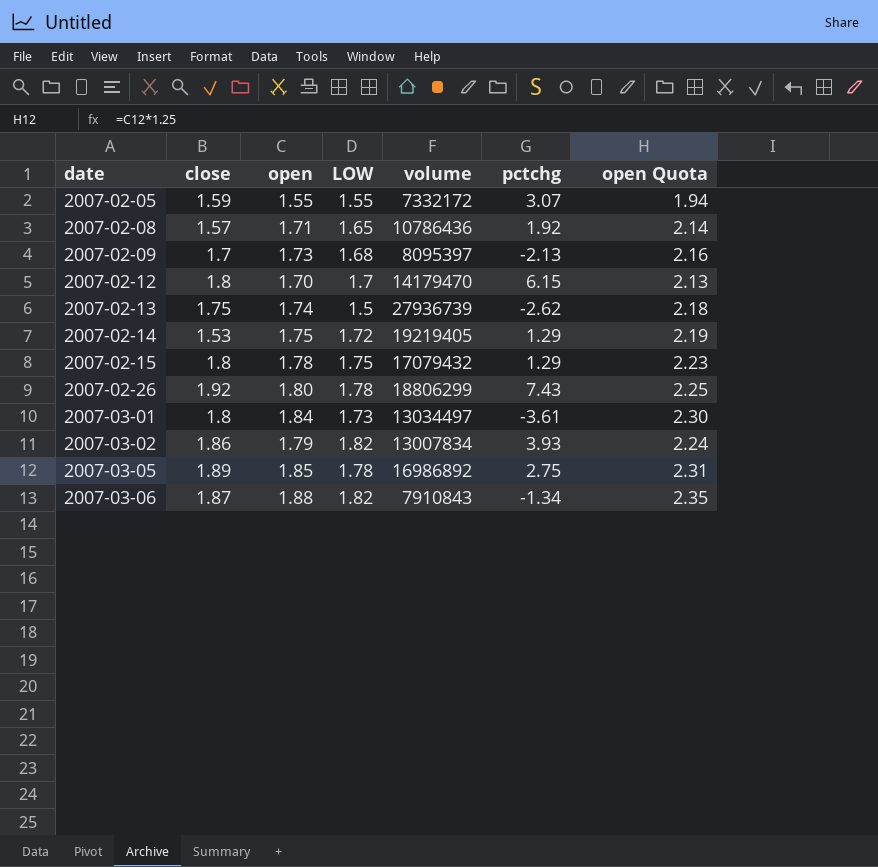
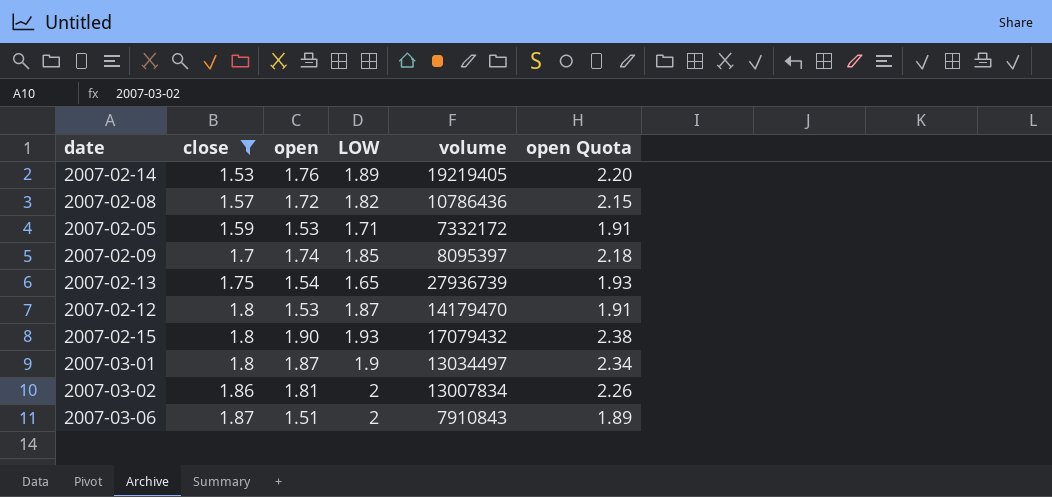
filter: none -> close <= 1.87
row order: date ascending -> close ascending
column pctchg | position: 6 -> none
2007-02-14 | open: 1.75 -> 1.76
2007-02-14 | LOW: 1.72 -> 1.89
2007-02-14 | open Quota: 2.19 -> 2.20
2007-02-08 | open: 1.71 -> 1.72
2007-02-08 | LOW: 1.65 -> 1.82
2007-02-08 | open Quota: 2.14 -> 2.15
2007-02-05 | open: 1.55 -> 1.53
2007-02-05 | LOW: 1.55 -> 1.71
2007-02-05 | open Quota: 1.94 -> 1.91
2007-02-09 | open: 1.73 -> 1.74
2007-02-09 | LOW: 1.68 -> 1.85
2007-02-09 | open Quota: 2.16 -> 2.18
2007-02-13 | open: 1.74 -> 1.54
2007-02-13 | LOW: 1.5 -> 1.65
2007-02-13 | open Quota: 2.18 -> 1.93
2007-02-12 | open: 1.70 -> 1.53
2007-02-12 | LOW: 1.7 -> 1.87
2007-02-12 | open Quota: 2.13 -> 1.91
2007-02-15 | open: 1.78 -> 1.90
2007-02-15 | LOW: 1.75 -> 1.93
2007-02-15 | open Quota: 2.23 -> 2.38
2007-03-01 | open: 1.84 -> 1.87
2007-03-01 | LOW: 1.73 -> 1.9
2007-03-01 | open Quota: 2.30 -> 2.34
2007-03-02 | open: 1.79 -> 1.81
2007-03-02 | LOW: 1.82 -> 2
2007-03-02 | open Quota: 2.24 -> 2.26
2007-03-06 | open: 1.88 -> 1.51
2007-03-06 | LOW: 1.82 -> 2
2007-03-06 | open Quota: 2.35 -> 1.89

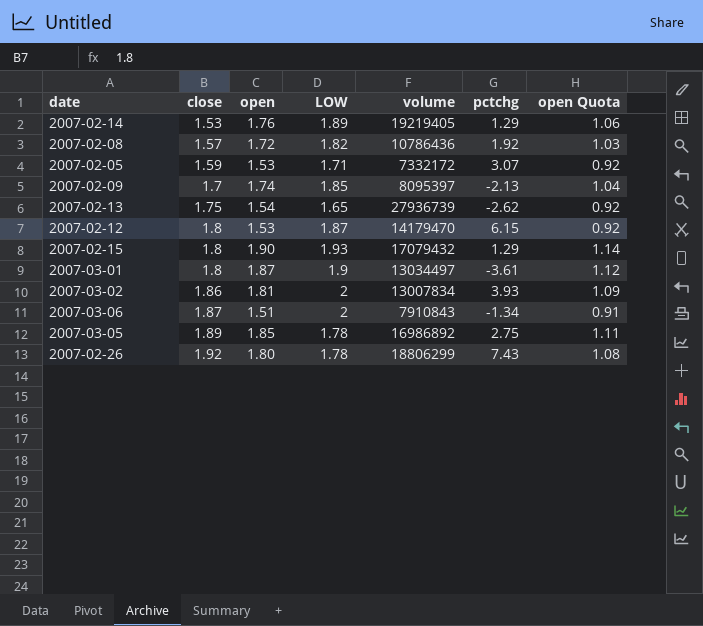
filter: close <= 1.87 -> none
column pctchg | position: none -> 6
column open Quota | formula: [open] * 1.25 -> [open] * 0.6

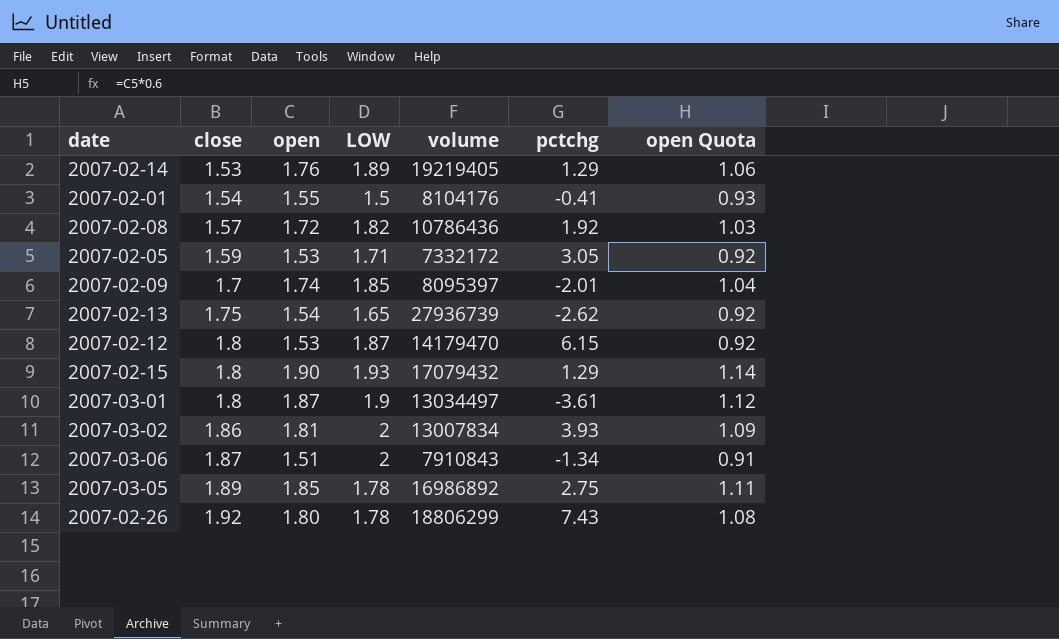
row 2007-02-01: none -> 1.54 | 1.55 | 1.5 | 8104176 | -0.41 | 0.93
2007-02-05 | pctchg: 3.07 -> 3.05
2007-02-09 | pctchg: -2.13 -> -2.01

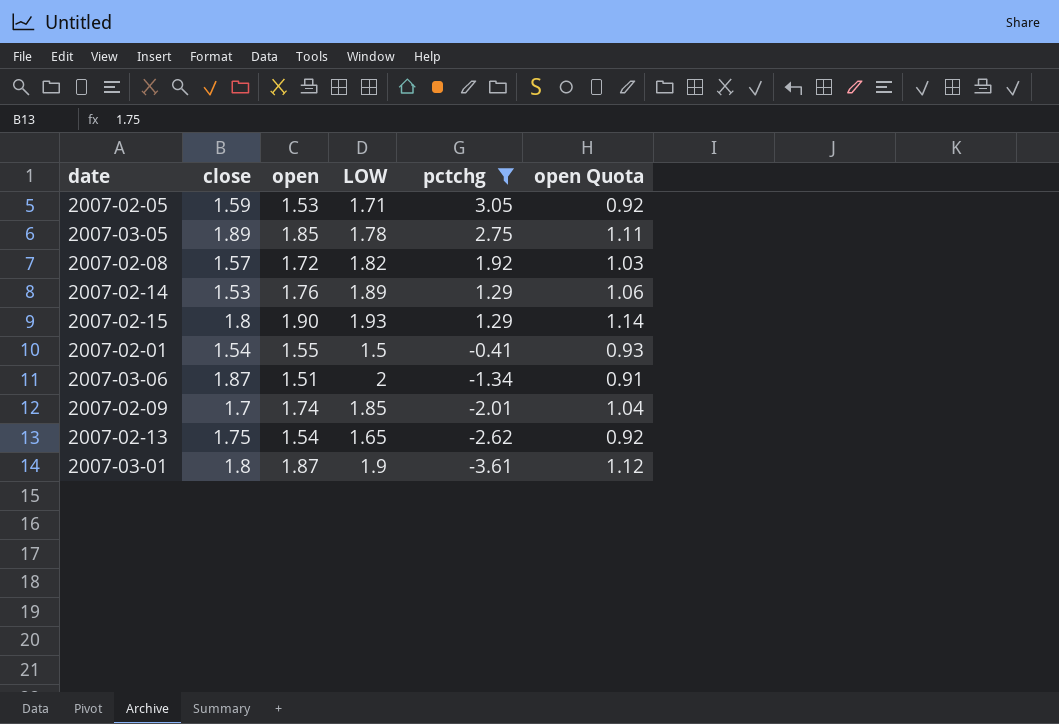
filter: none -> pctchg <= 3.05
row order: close ascending -> pctchg descending
column volume | position: 5 -> none

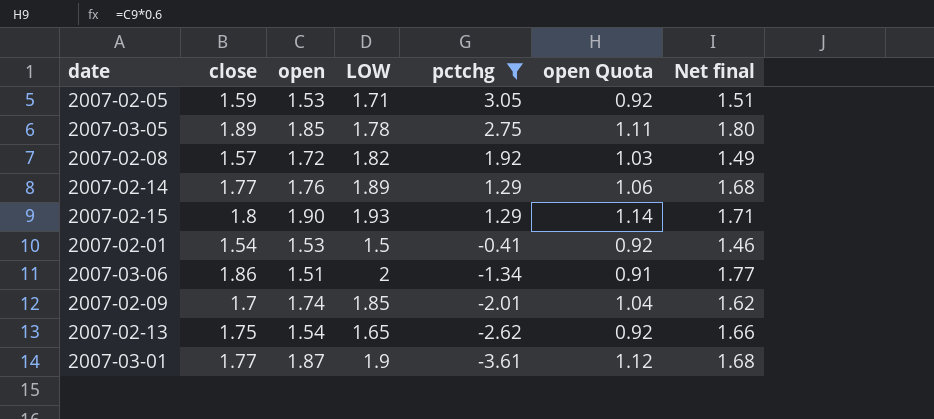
column Net final | formula: none -> [close] * 0.95
2007-02-14 | close: 1.53 -> 1.77
2007-02-01 | open: 1.55 -> 1.53
2007-02-01 | open Quota: 0.93 -> 0.92
2007-03-06 | close: 1.87 -> 1.86
2007-03-01 | close: 1.8 -> 1.77

